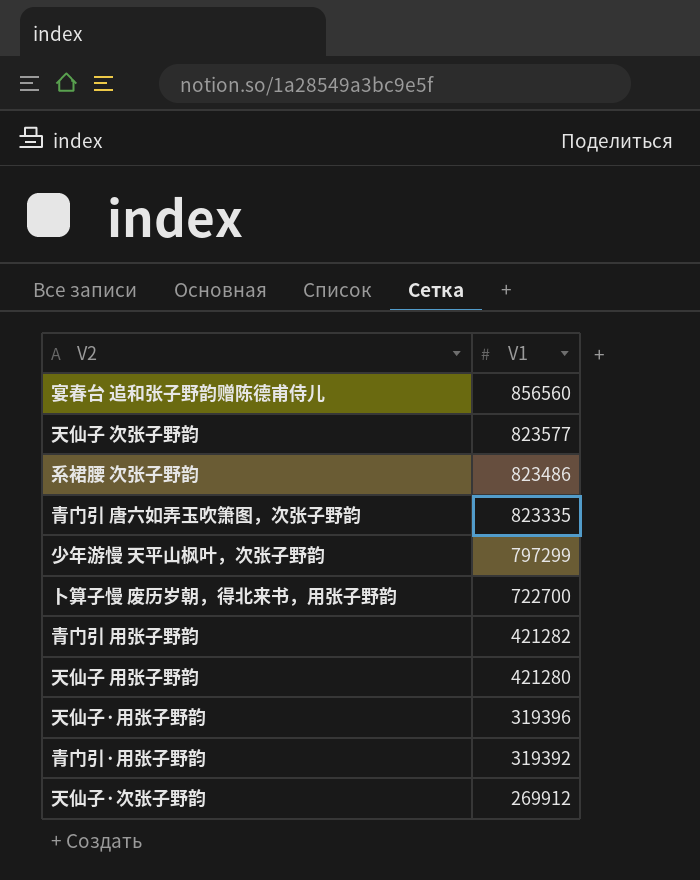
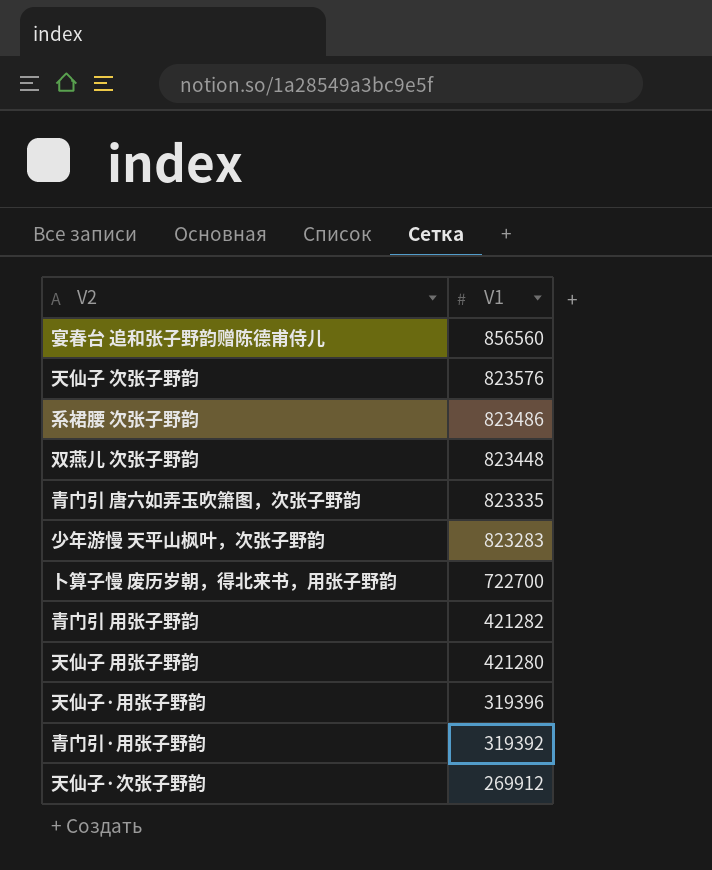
天仙子 次张子野韵 | V1: 823577 -> 823576
row 双燕儿 次张子野韵: none -> 823448
少年游慢 天平山枫叶，次张子野韵 | V1: 797299 -> 823283

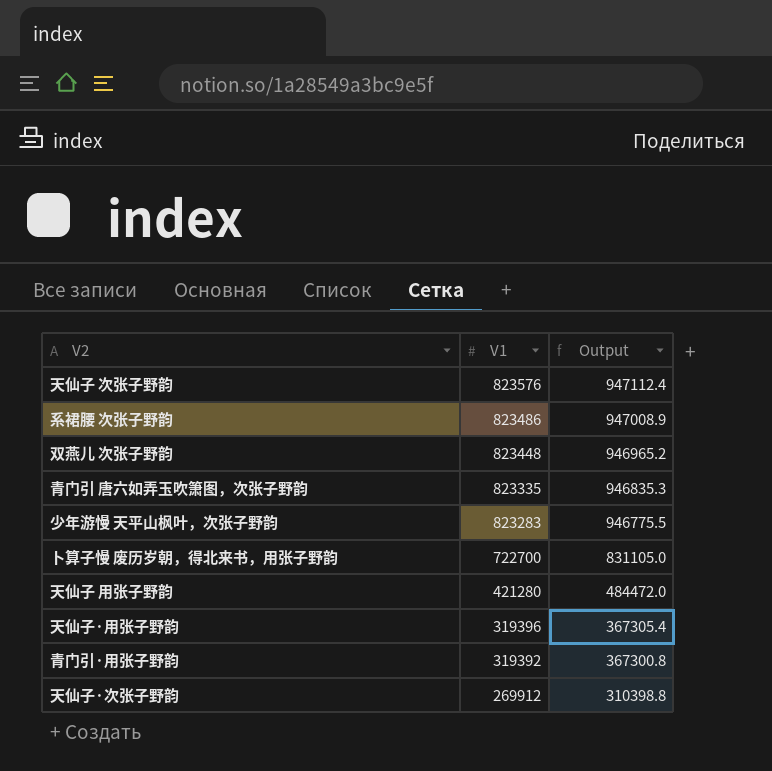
column Output | formula: none -> [V1] * 1.15
row 宴春台 追和张子野韵赠陈德甫侍儿: 856560 -> none
row 青门引 用张子野韵: 421282 -> none

